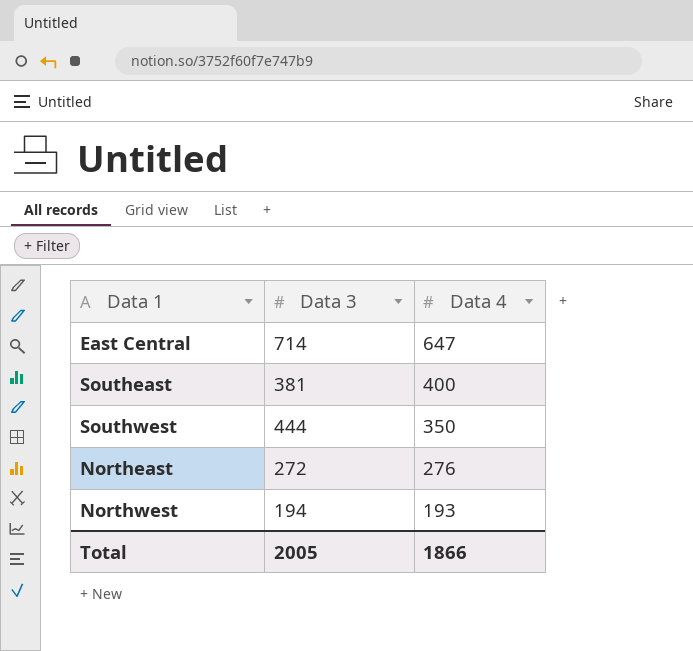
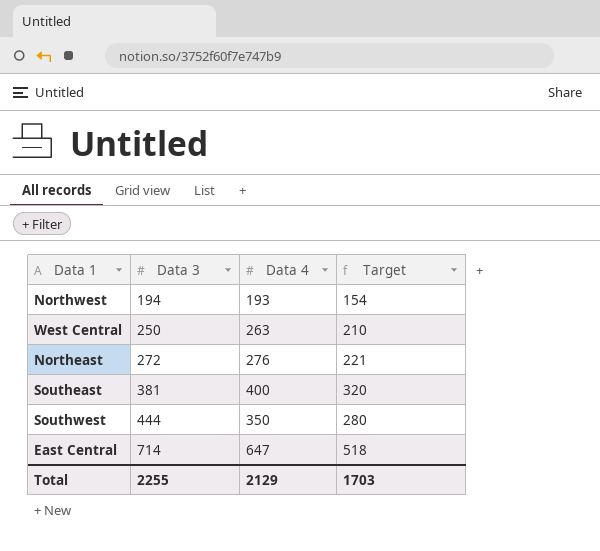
row order: Data 4 descending -> Data 3 ascending
column Target | formula: none -> [Data 4] * 0.8
row West Central: none -> 250 | 263 | 210
Total | Data 3: 2005 -> 2255
Total | Data 4: 1866 -> 2129

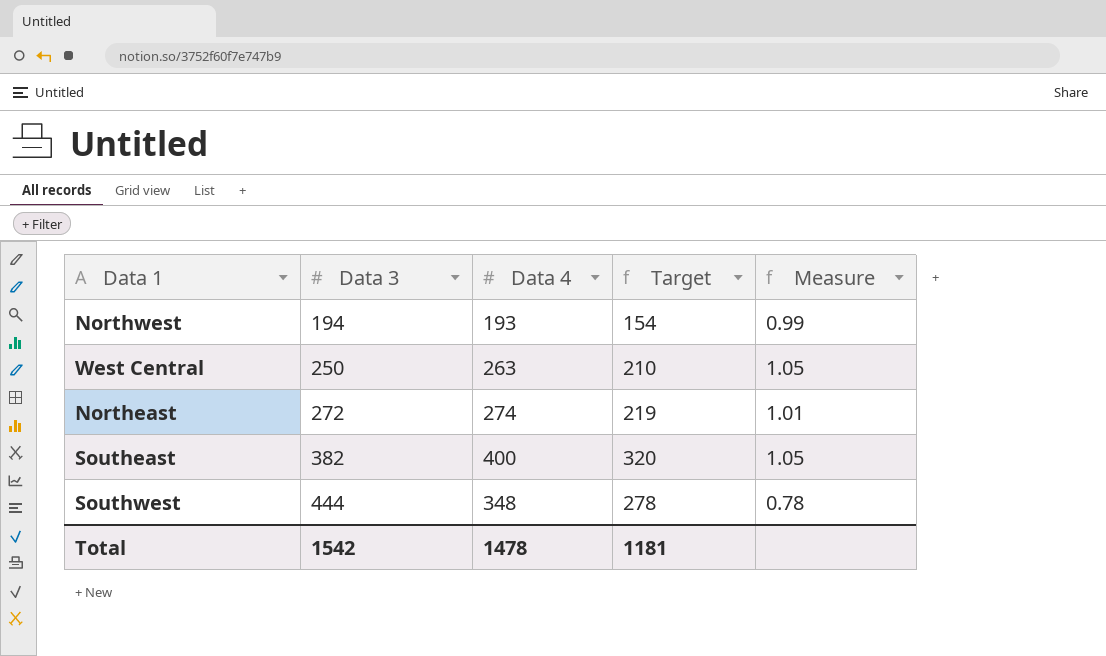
column Measure | formula: none -> [Data 4] / [Data 3]
row East Central: 714 | 647 | 518 -> none
Northeast | Data 4: 276 -> 274
Northeast | Target: 221 -> 219
Southeast | Data 3: 381 -> 382
Southwest | Data 4: 350 -> 348
Southwest | Target: 280 -> 278
Total | Data 3: 2255 -> 1542
Total | Data 4: 2129 -> 1478
Total | Target: 1703 -> 1181

